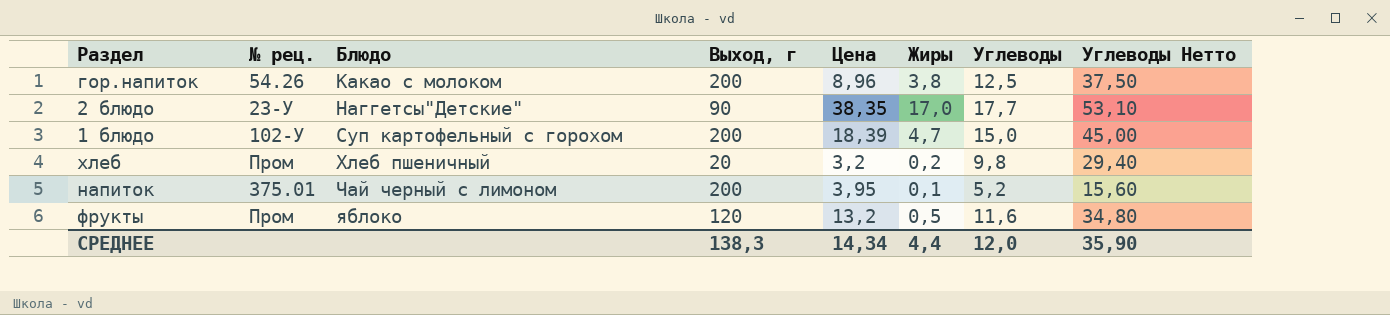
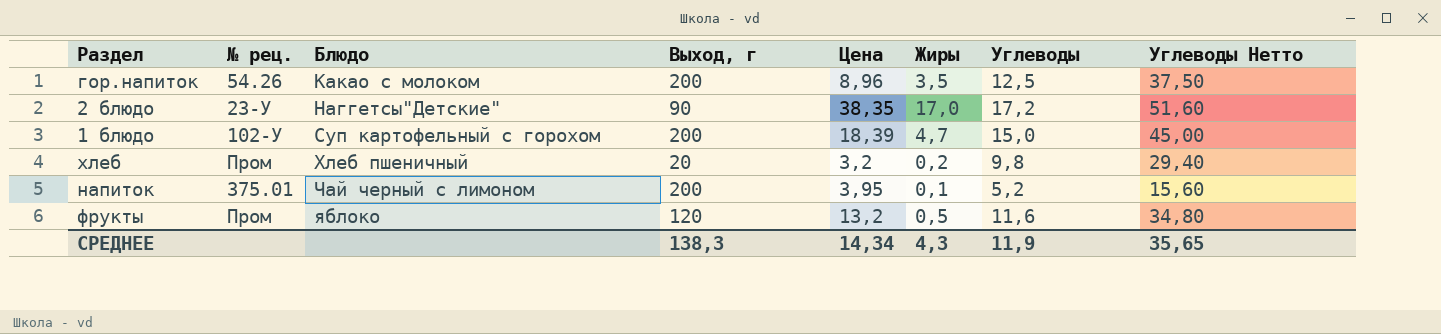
гор.напиток | Жиры: 3,8 -> 3,5
2 блюдо | Углеводы: 17,7 -> 17,2
2 блюдо | Углеводы Нетто: 53,10 -> 51,60
СРЕДНЕЕ | Жиры: 4,4 -> 4,3
СРЕДНЕЕ | Углеводы: 12,0 -> 11,9
СРЕДНЕЕ | Углеводы Нетто: 35,90 -> 35,65

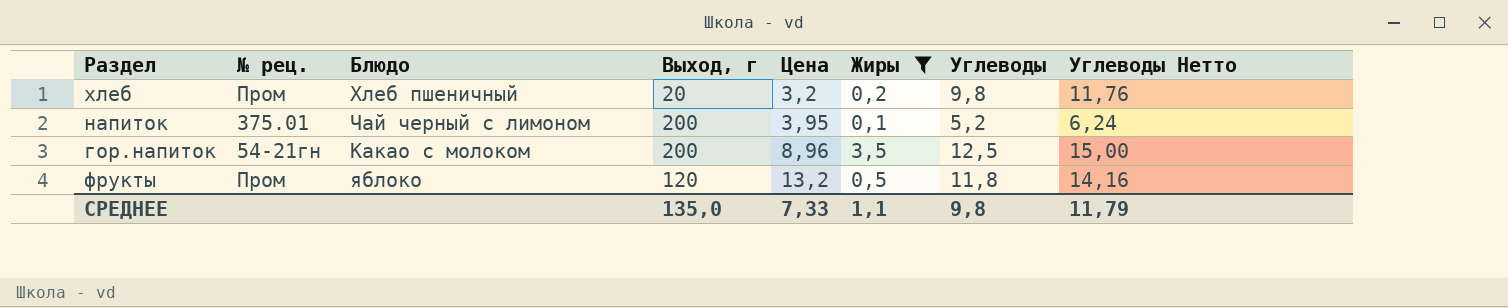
filter: none -> Жиры <= 3,5
row order: Блюдо ascending -> Цена ascending
column Углеводы Нетто | formula: [Углеводы] * 3 -> [Углеводы] * 1,2
гор.напиток | № рец.: 54.26 -> 54-21гн
фрукты | Углеводы: 11,6 -> 11,8
СРЕДНЕЕ | Выход, г: 138,3 -> 135,0
СРЕДНЕЕ | Цена: 14,34 -> 7,33
СРЕДНЕЕ | Жиры: 4,3 -> 1,1
СРЕДНЕЕ | Углеводы: 11,9 -> 9,8
СРЕДНЕЕ | Углеводы Нетто: 35,65 -> 11,79

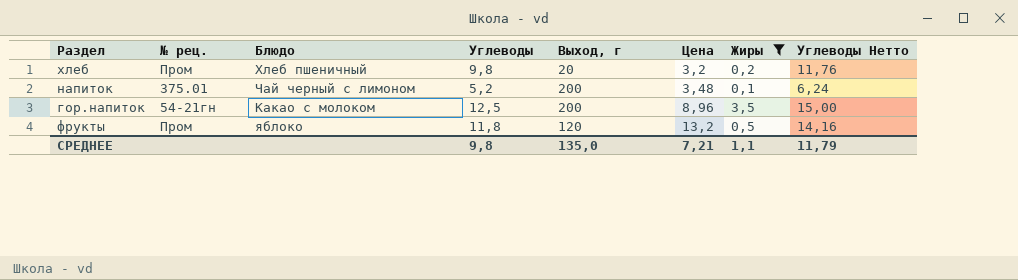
column Углеводы | position: 7 -> 4
напиток | Цена: 3,95 -> 3,48
СРЕДНЕЕ | Цена: 7,33 -> 7,21

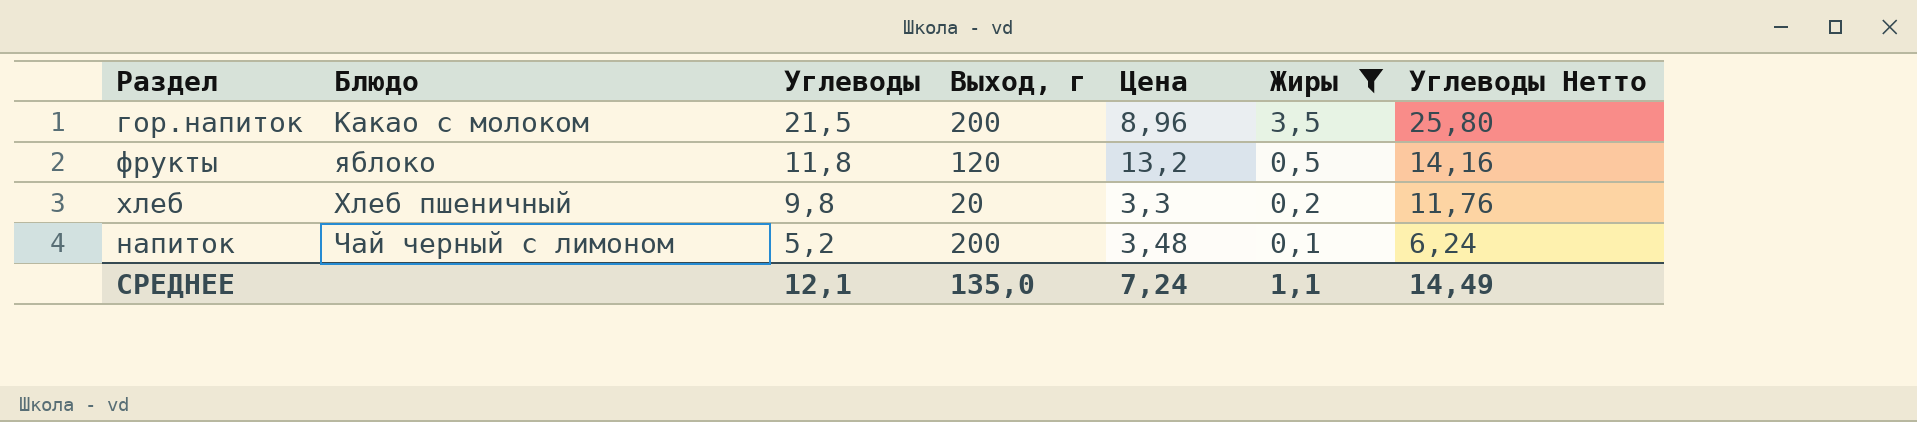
row order: Цена ascending -> Углеводы descending
column № рец. | position: 2 -> none
гор.напиток | Углеводы: 12,5 -> 21,5
гор.напиток | Углеводы Нетто: 15,00 -> 25,80
хлеб | Цена: 3,2 -> 3,3
СРЕДНЕЕ | Углеводы: 9,8 -> 12,1
СРЕДНЕЕ | Цена: 7,21 -> 7,24
СРЕДНЕЕ | Углеводы Нетто: 11,79 -> 14,49

